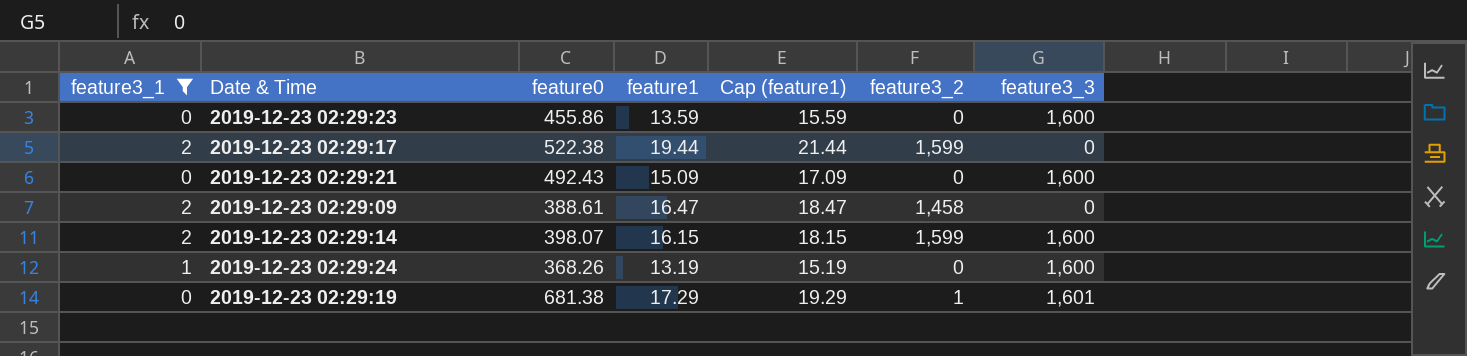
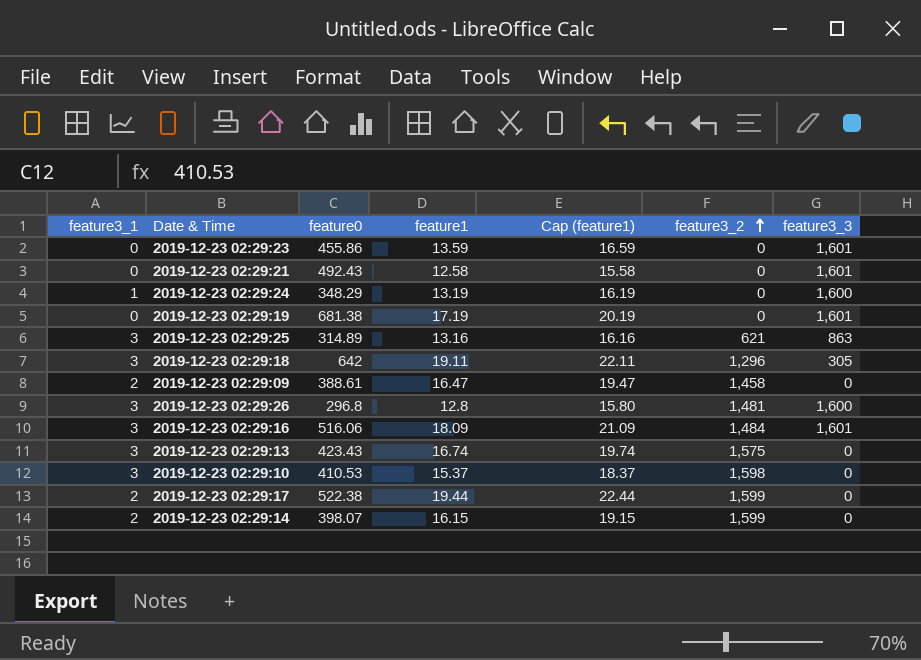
filter: feature3_1 != 3 -> none
row order: none -> feature3_2 ascending
column Cap (feature1) | formula: [feature1] + 2 -> [feature1] + 3
2019-12-23 02:29:23 | feature3_3: 1,600 -> 1,601
2019-12-23 02:29:21 | feature1: 15.09 -> 12.58
2019-12-23 02:29:21 | feature3_3: 1,600 -> 1,601
2019-12-23 02:29:24 | feature0: 368.26 -> 348.29
2019-12-23 02:29:19 | feature1: 17.29 -> 17.19
2019-12-23 02:29:19 | feature3_2: 1 -> 0
2019-12-23 02:29:14 | feature3_3: 1,600 -> 0

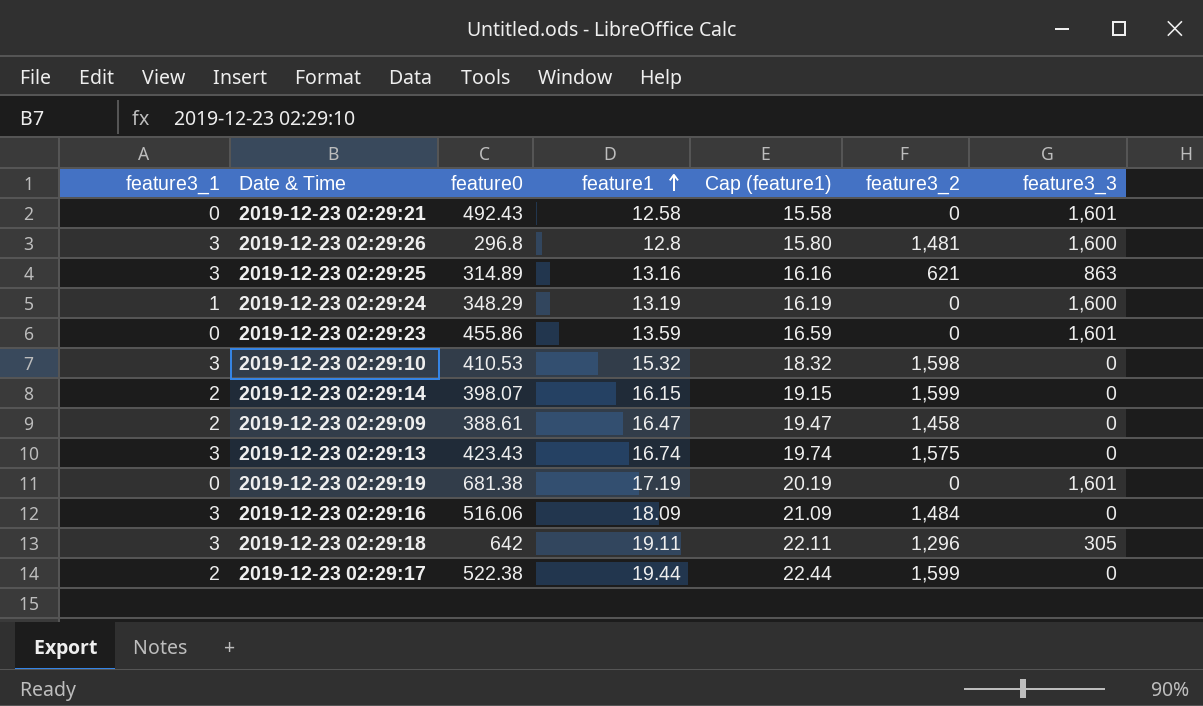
row order: feature3_2 ascending -> feature1 ascending
2019-12-23 02:29:10 | feature1: 15.37 -> 15.32
2019-12-23 02:29:10 | Cap (feature1): 18.37 -> 18.32
2019-12-23 02:29:16 | feature3_3: 1,601 -> 0

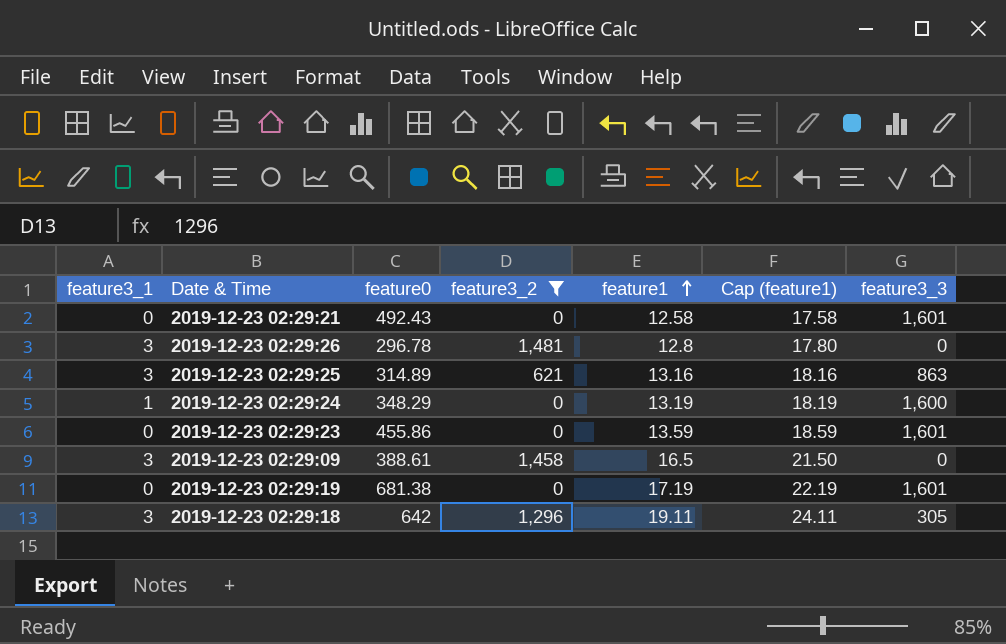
filter: none -> feature3_2 <= 1,481
column feature3_2 | position: 6 -> 4
column Cap (feature1) | formula: [feature1] + 3 -> [feature1] + 5
2019-12-23 02:29:26 | feature0: 296.8 -> 296.78
2019-12-23 02:29:26 | feature3_3: 1,600 -> 0
2019-12-23 02:29:09 | feature3_1: 2 -> 3
2019-12-23 02:29:09 | feature1: 16.47 -> 16.5

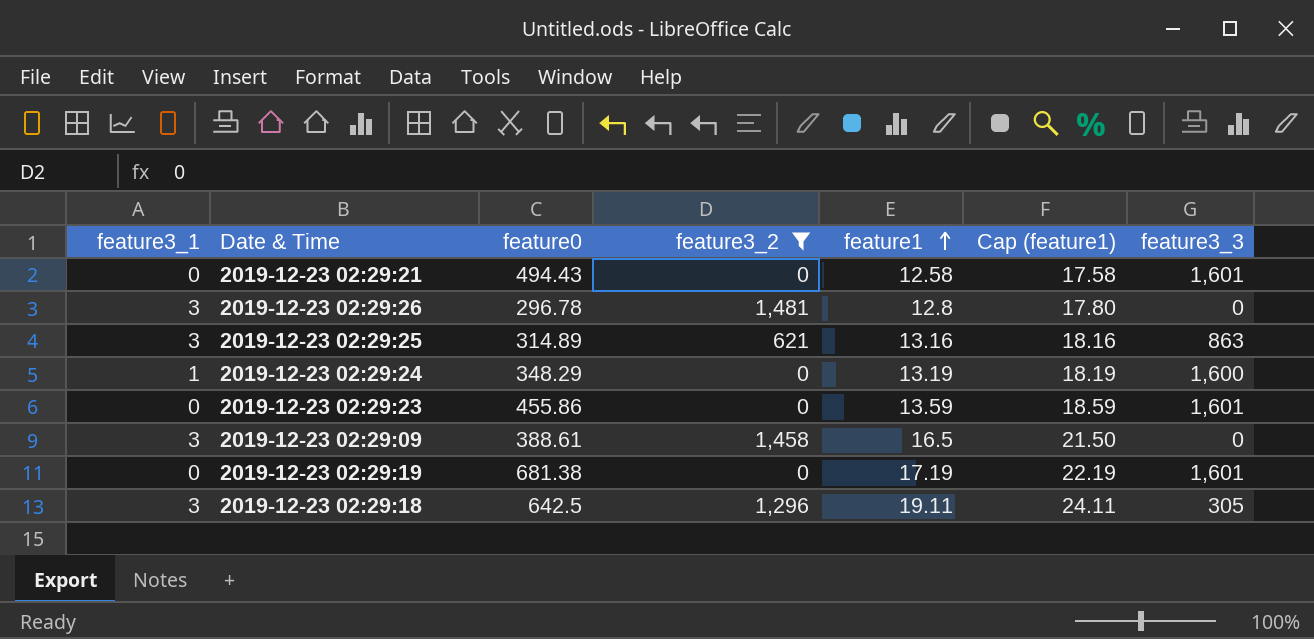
2019-12-23 02:29:21 | feature0: 492.43 -> 494.43
2019-12-23 02:29:18 | feature0: 642 -> 642.5

